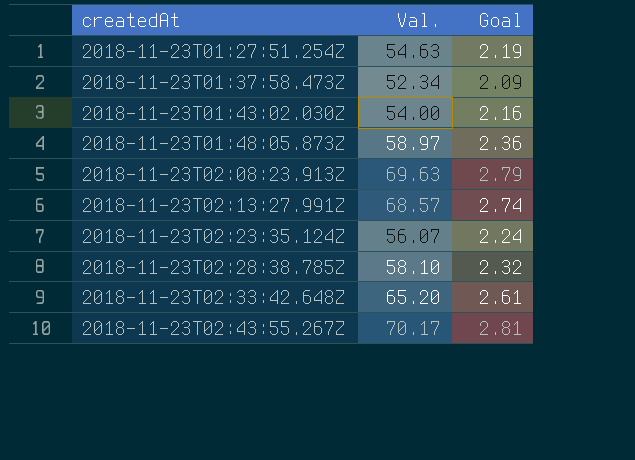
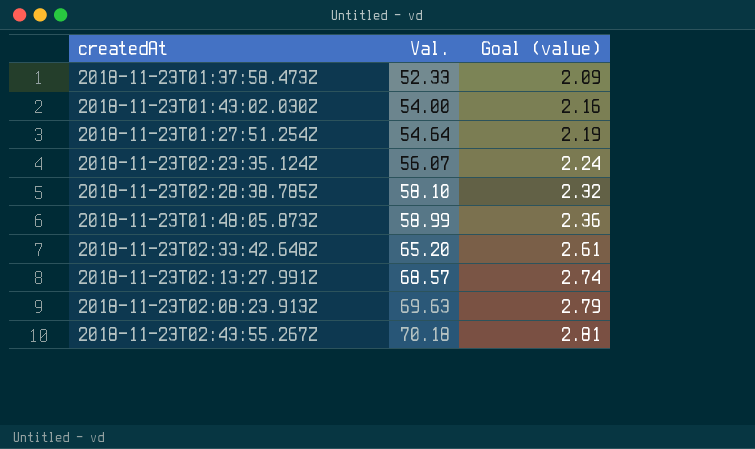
row order: createdAt ascending -> Val. ascending
column name: Goal -> Goal (value)
2018-11-23T01:37:58.473Z | Val.: 52.34 -> 52.33
2018-11-23T01:27:51.254Z | Val.: 54.63 -> 54.64
2018-11-23T01:48:05.873Z | Val.: 58.97 -> 58.99
2018-11-23T02:43:55.267Z | Val.: 70.17 -> 70.18

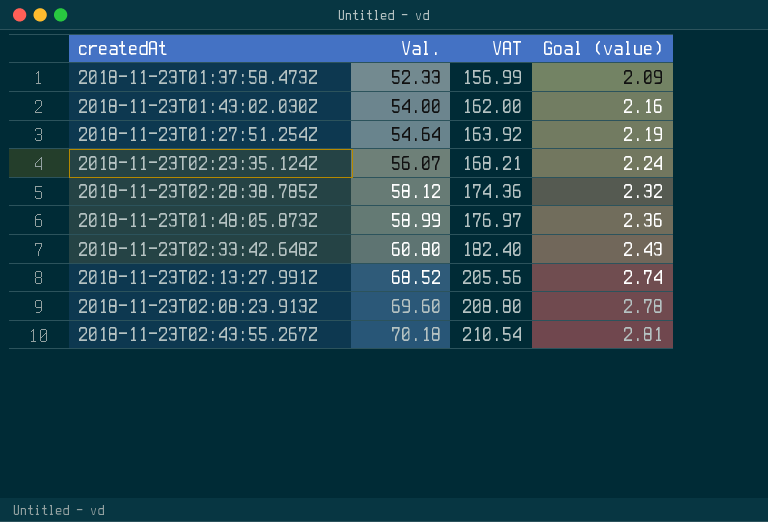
column VAT | formula: none -> [Val.] * 3
2018-11-23T02:28:38.785Z | Val.: 58.10 -> 58.12
2018-11-23T02:33:42.648Z | Val.: 65.20 -> 60.80
2018-11-23T02:33:42.648Z | Goal (value): 2.61 -> 2.43
2018-11-23T02:13:27.991Z | Val.: 68.57 -> 68.52
2018-11-23T02:08:23.913Z | Val.: 69.63 -> 69.60
2018-11-23T02:08:23.913Z | Goal (value): 2.79 -> 2.78

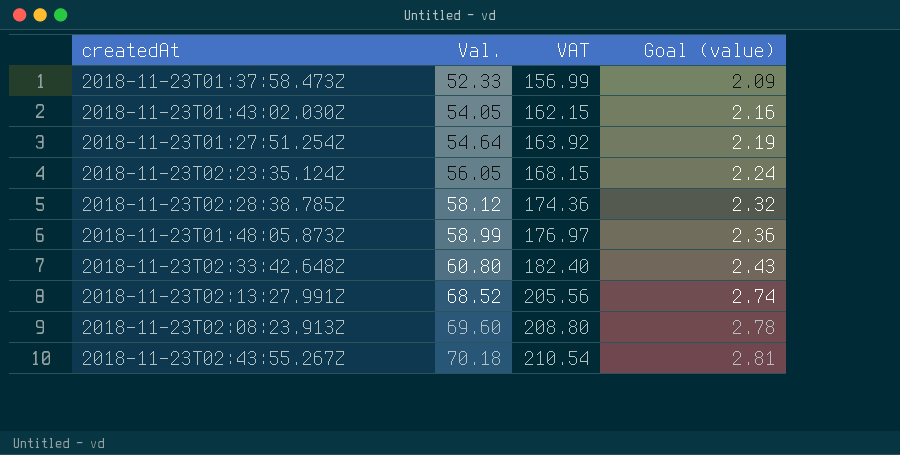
2018-11-23T01:43:02.030Z | Val.: 54.00 -> 54.05
2018-11-23T01:43:02.030Z | VAT: 162.00 -> 162.15
2018-11-23T02:23:35.124Z | Val.: 56.07 -> 56.05
2018-11-23T02:23:35.124Z | VAT: 168.21 -> 168.15

